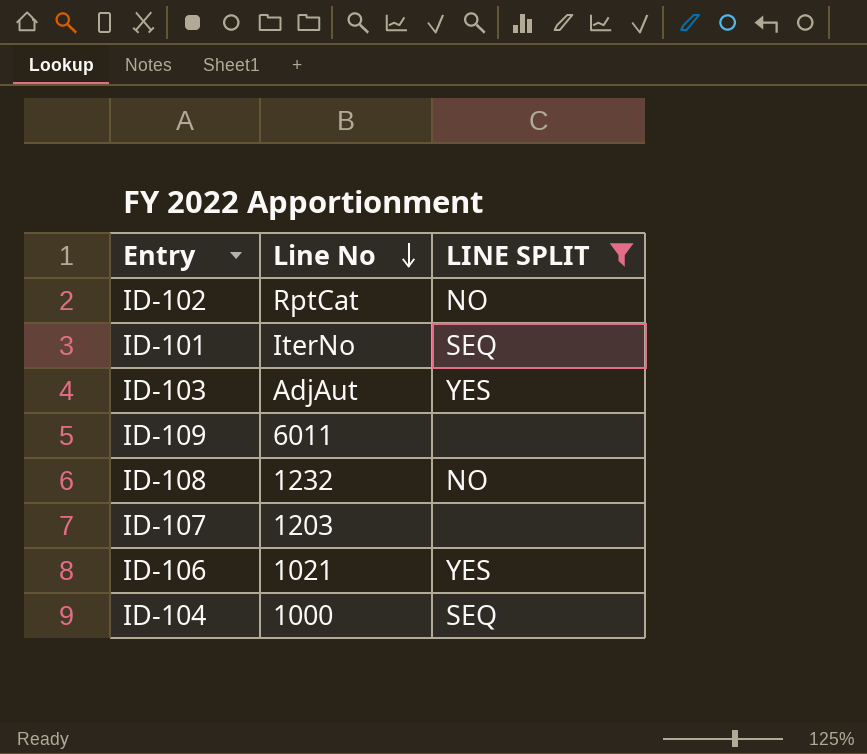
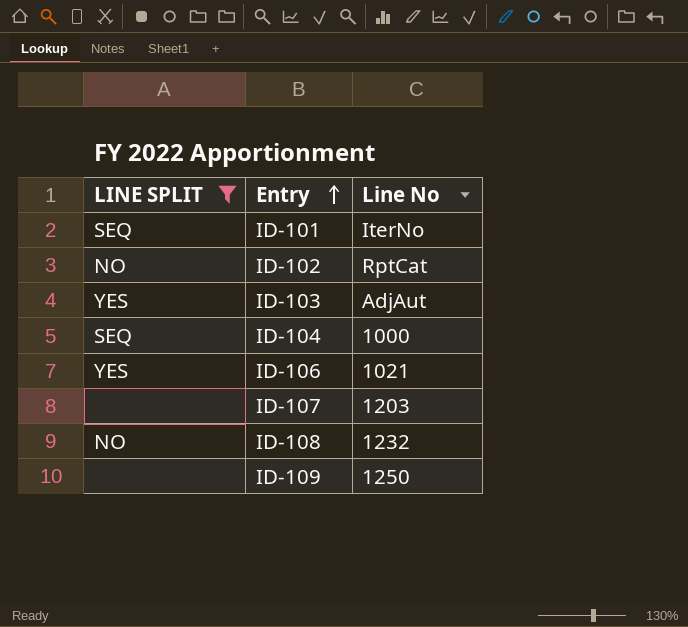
row order: Line No descending -> Entry ascending
column LINE SPLIT | position: 3 -> 1
ID-109 | Line No: 6011 -> 1250

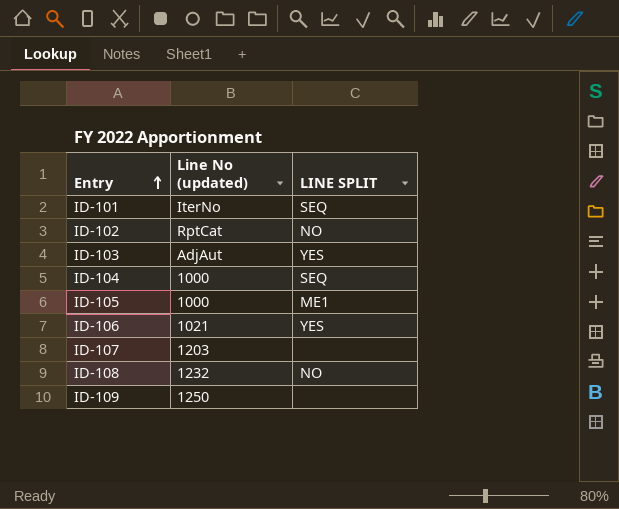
filter: LINE SPLIT != ME1 -> none
column name: Line No -> Line No (updated)
column LINE SPLIT | position: 1 -> 3

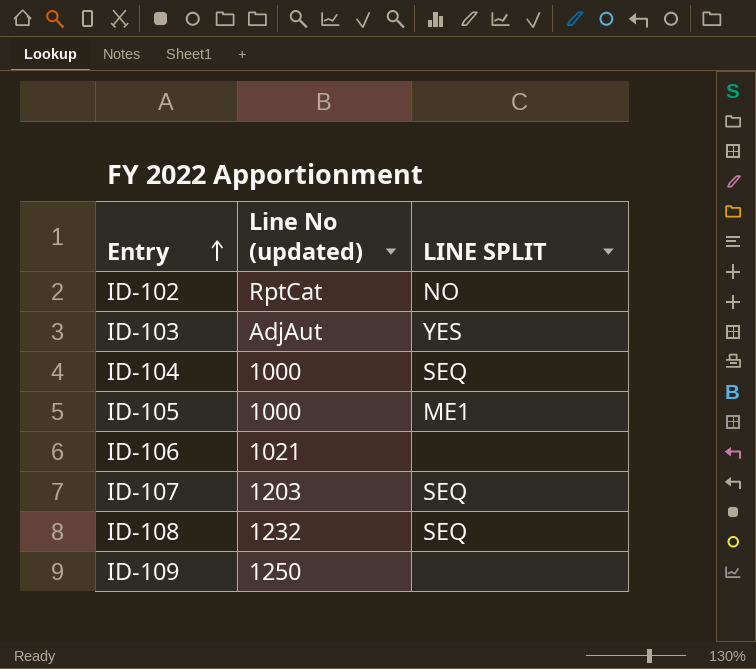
row ID-101: IterNo | SEQ -> none
ID-106 | LINE SPLIT: YES -> none
ID-107 | LINE SPLIT: none -> SEQ
ID-108 | LINE SPLIT: NO -> SEQ

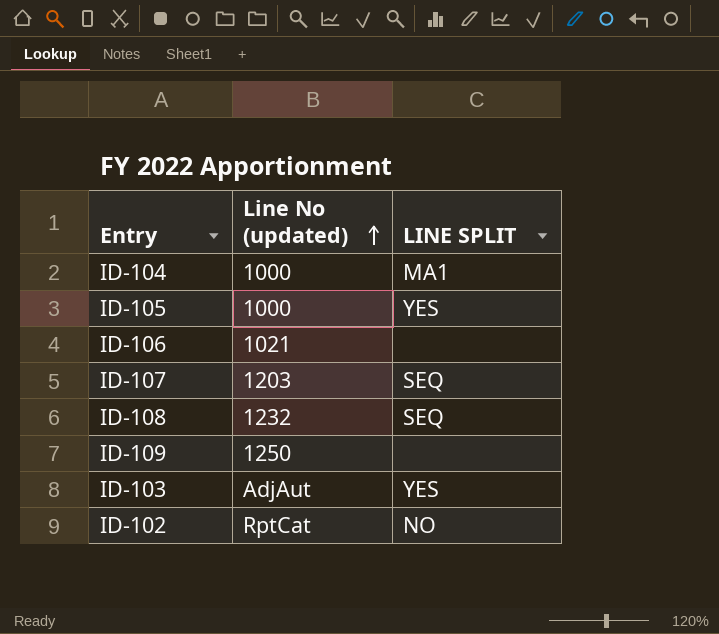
row order: Entry ascending -> Line No (updated) ascending
ID-104 | LINE SPLIT: SEQ -> MA1
ID-105 | LINE SPLIT: ME1 -> YES

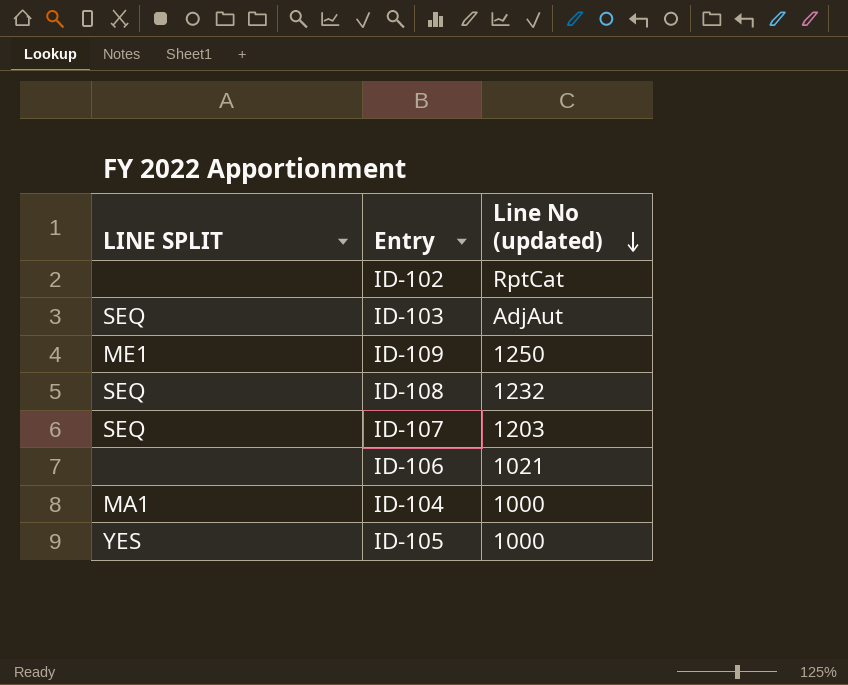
row order: Line No (updated) ascending -> Line No (updated) descending
column LINE SPLIT | position: 3 -> 1
ID-102 | LINE SPLIT: NO -> none
ID-103 | LINE SPLIT: YES -> SEQ
ID-109 | LINE SPLIT: none -> ME1

